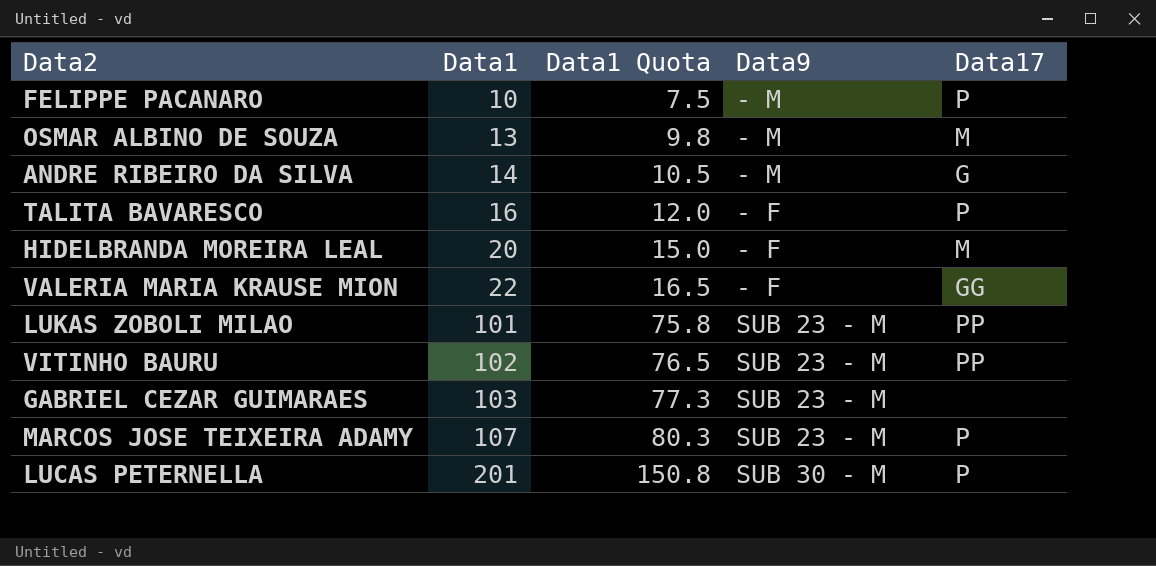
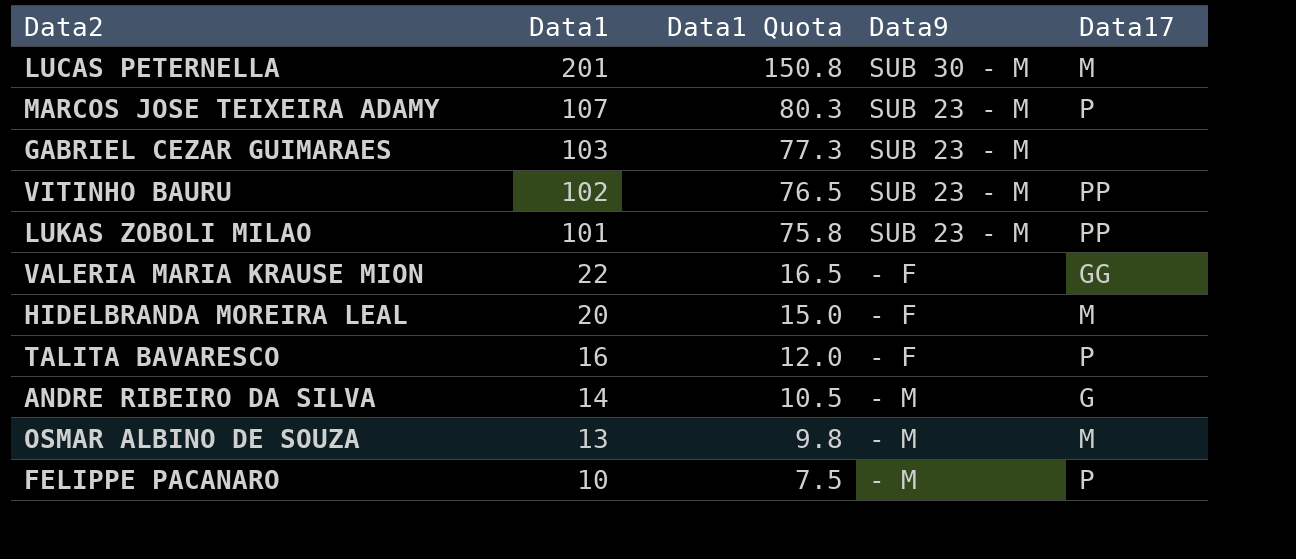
row order: Data1 ascending -> Data1 descending
LUCAS PETERNELLA | Data17: P -> M

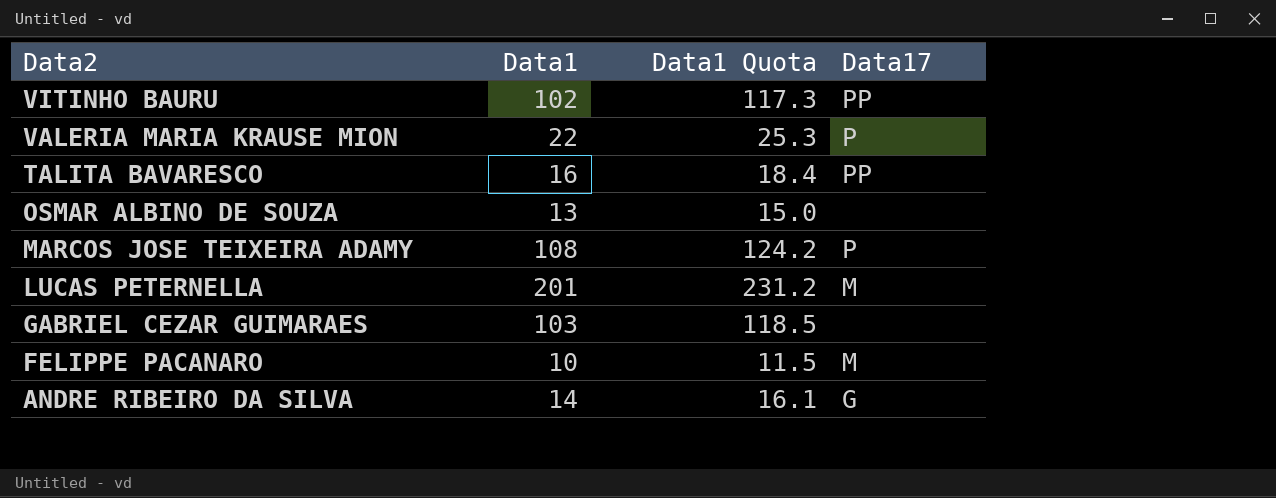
row order: Data1 descending -> Data2 descending
column Data9 | position: 4 -> none
column Data1 Quota | formula: [Data1] * 0.75 -> [Data1] * 1.15
row LUKAS ZOBOLI MILAO: 101 | 75.8 | SUB 23 - M | PP -> none
row HIDELBRANDA MOREIRA LEAL: 20 | 15.0 | - F | M -> none
VALERIA MARIA KRAUSE MION | Data17: GG -> P
TALITA BAVARESCO | Data17: P -> PP
OSMAR ALBINO DE SOUZA | Data17: M -> none
MARCOS JOSE TEIXEIRA ADAMY | Data1: 107 -> 108
FELIPPE PACANARO | Data17: P -> M

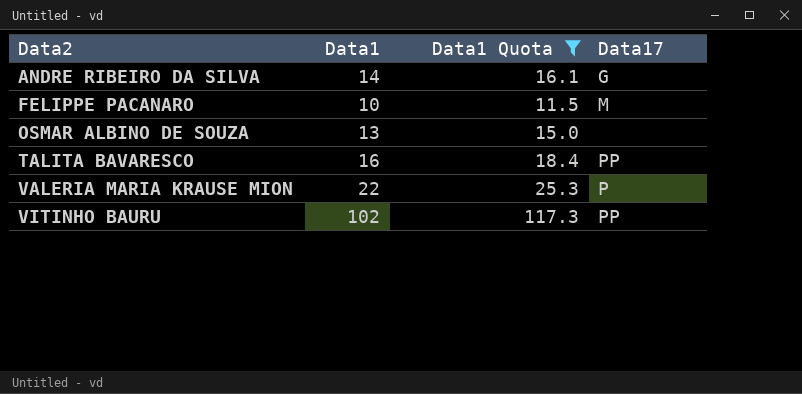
filter: none -> Data1 Quota <= 117.3
row order: Data2 descending -> Data2 ascending

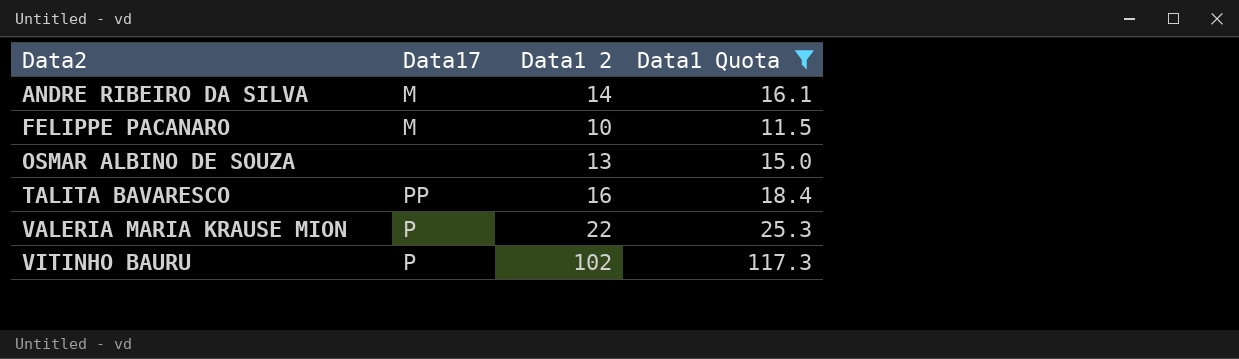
column Data17 | position: 4 -> 2
column name: Data1 -> Data1 2
ANDRE RIBEIRO DA SILVA | Data17: G -> M
VITINHO BAURU | Data17: PP -> P

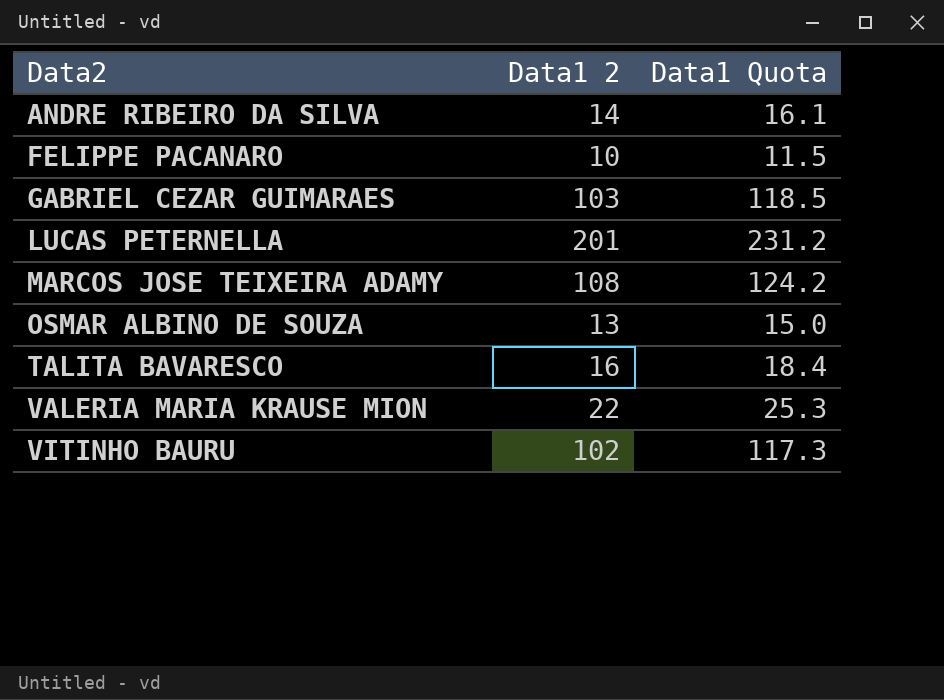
filter: Data1 Quota <= 117.3 -> none
column Data17 | position: 2 -> none

